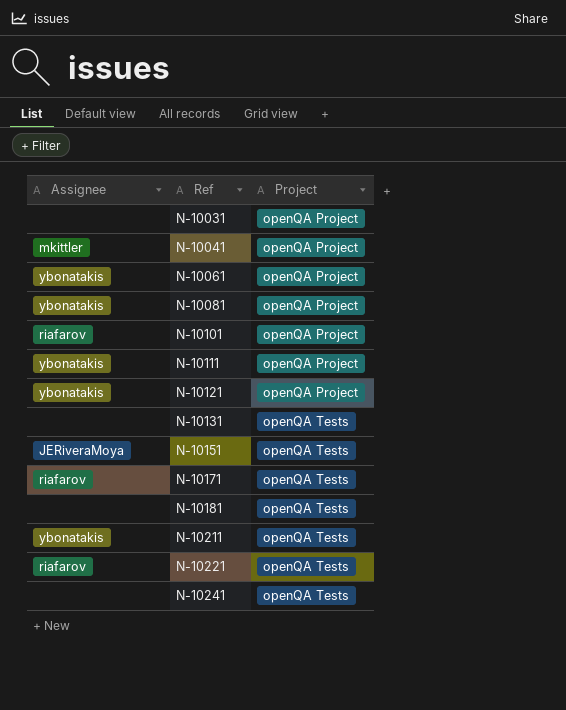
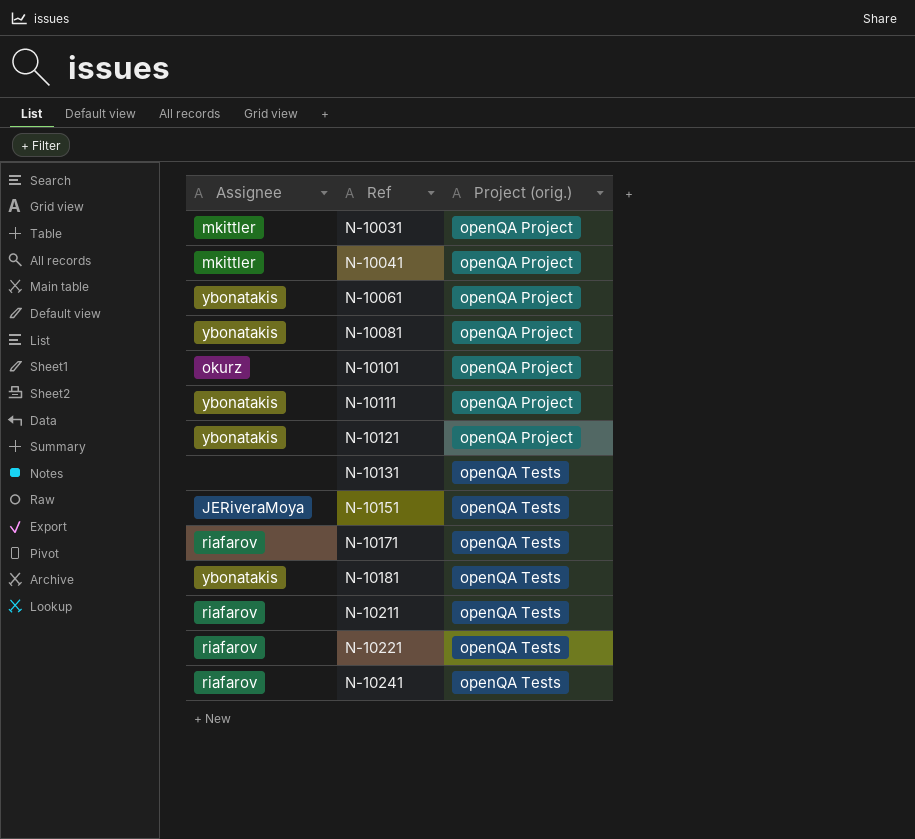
column name: Project -> Project (orig.)
N-10031 | Assignee: none -> mkittler
N-10101 | Assignee: riafarov -> okurz
N-10181 | Assignee: none -> ybonatakis
N-10211 | Assignee: ybonatakis -> riafarov
N-10241 | Assignee: none -> riafarov

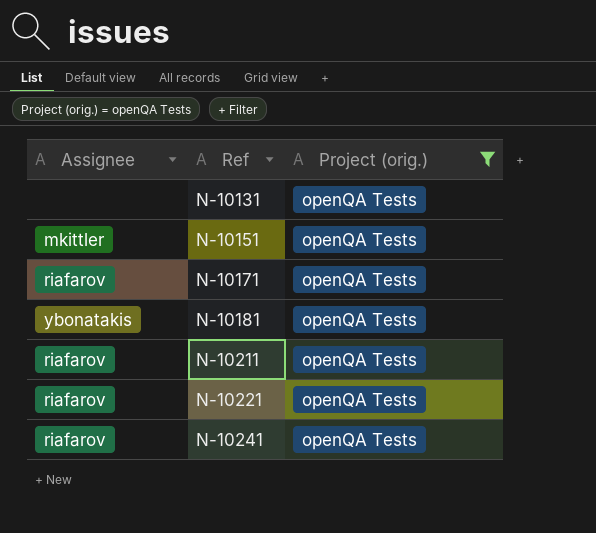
filter: none -> Project (orig.) = openQA Tests
N-10151 | Assignee: JERiveraMoya -> mkittler

